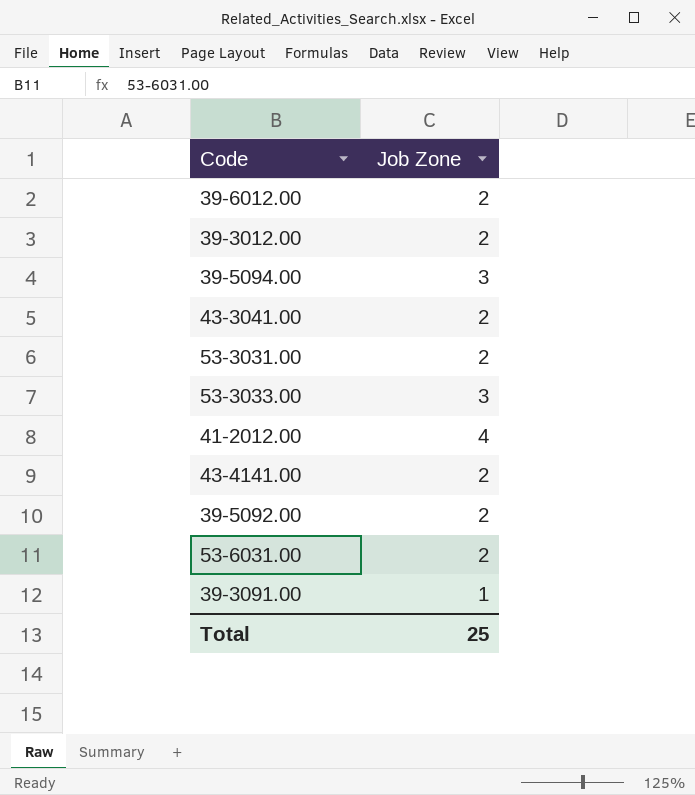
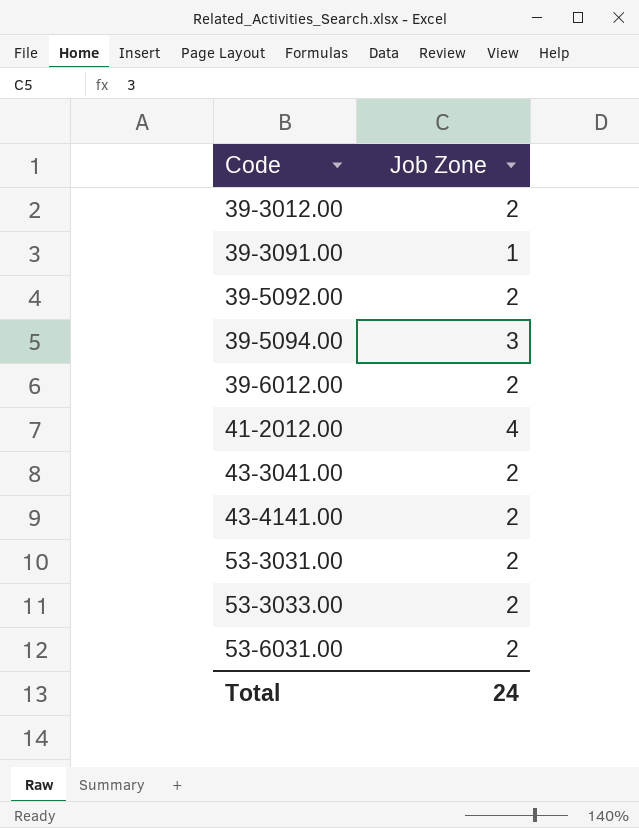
row order: none -> Code ascending
53-3033.00 | Job Zone: 3 -> 2
Total | Job Zone: 25 -> 24

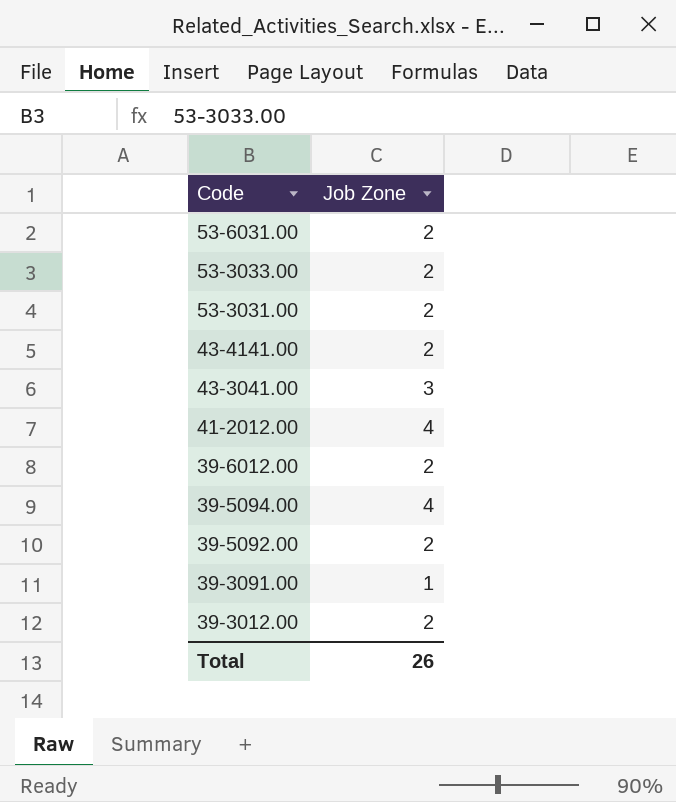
row order: Code ascending -> Code descending
43-3041.00 | Job Zone: 2 -> 3
39-5094.00 | Job Zone: 3 -> 4
Total | Job Zone: 24 -> 26

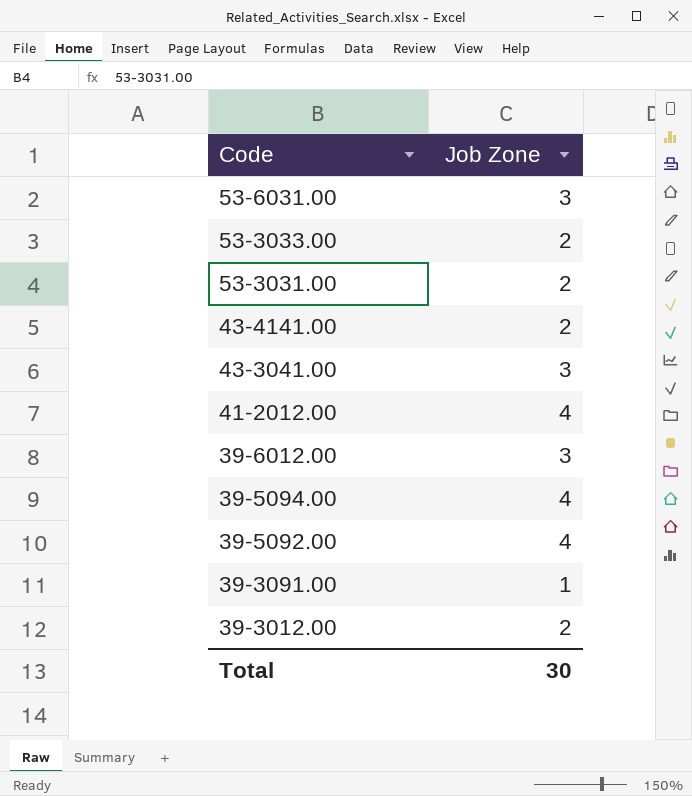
53-6031.00 | Job Zone: 2 -> 3
39-6012.00 | Job Zone: 2 -> 3
39-5092.00 | Job Zone: 2 -> 4
Total | Job Zone: 26 -> 30

